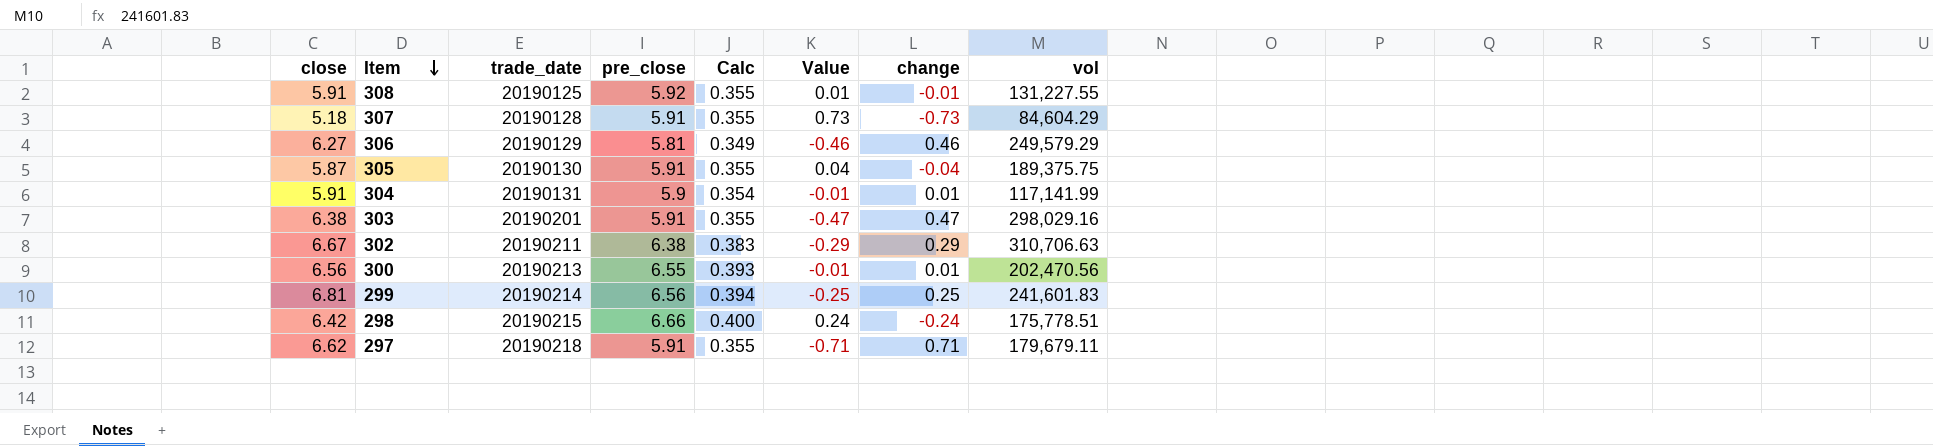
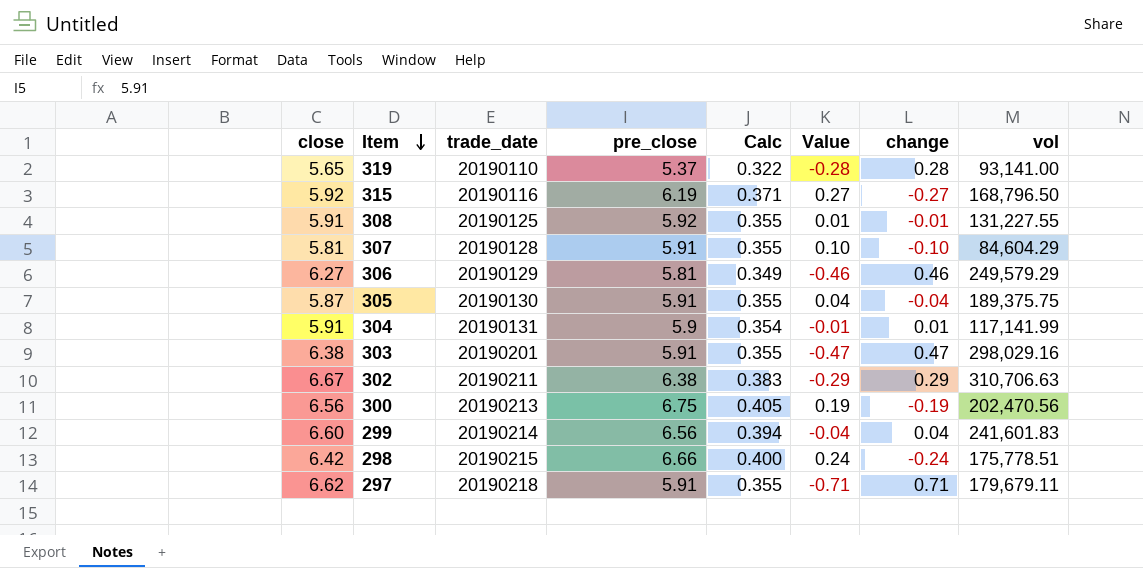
row 319: none -> 5.65 | 20190110 | 5.37 | 0.322 | -0.28 | 0.28 | 93,141.00
row 315: none -> 5.92 | 20190116 | 6.19 | 0.371 | 0.27 | -0.27 | 168,796.50
307 | close: 5.18 -> 5.81
307 | Value: 0.73 -> 0.10
307 | change: -0.73 -> -0.10
300 | pre_close: 6.55 -> 6.75
300 | Calc: 0.393 -> 0.405
300 | Value: -0.01 -> 0.19
300 | change: 0.01 -> -0.19
299 | close: 6.81 -> 6.60
299 | Value: -0.25 -> -0.04
299 | change: 0.25 -> 0.04

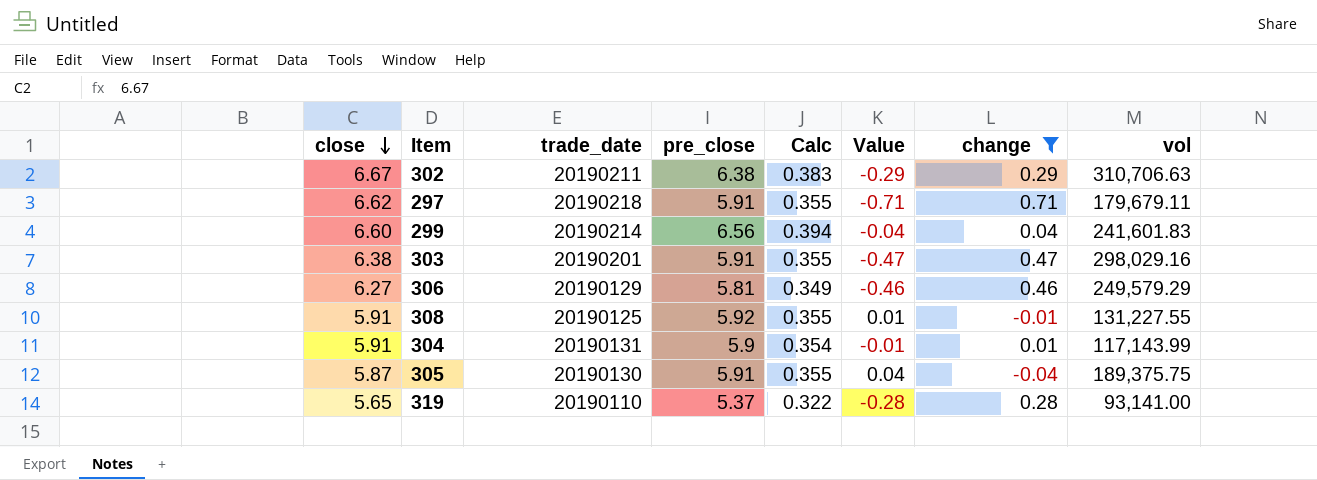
filter: none -> change >= -0.04
row order: Item descending -> close descending
304 | vol: 117,141.99 -> 117,143.99

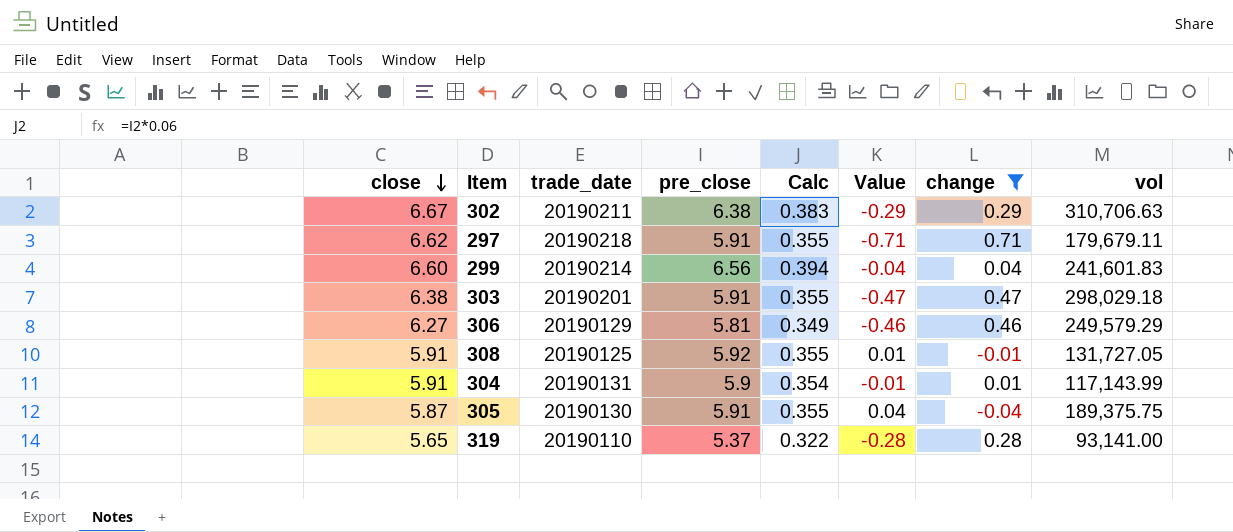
303 | vol: 298,029.16 -> 298,029.18
308 | vol: 131,227.55 -> 131,727.05

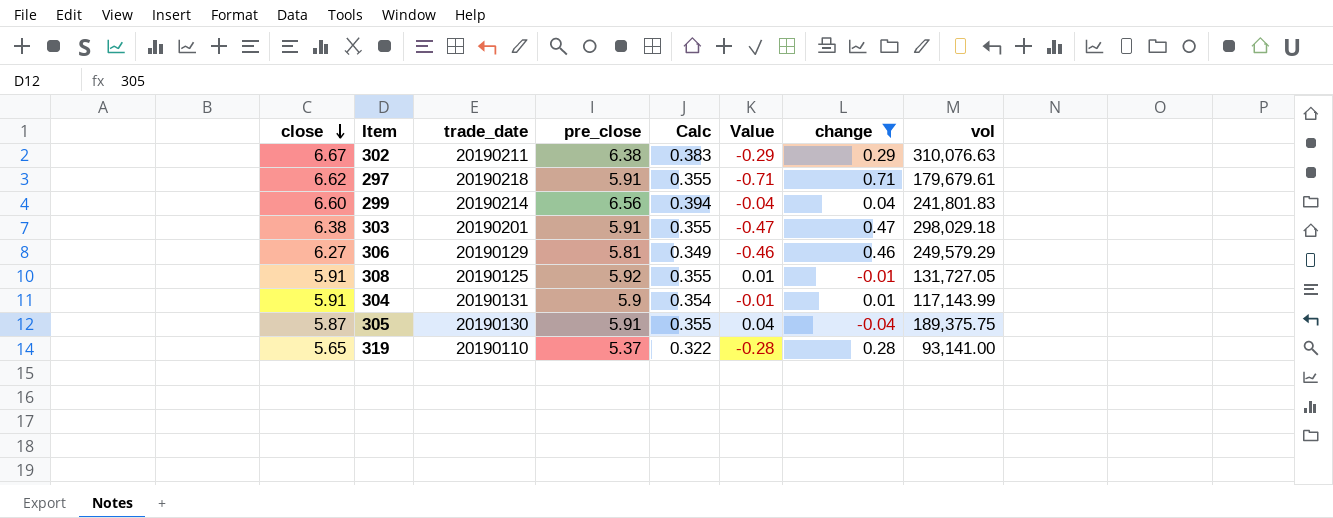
302 | vol: 310,706.63 -> 310,076.63
297 | vol: 179,679.11 -> 179,679.61
299 | vol: 241,601.83 -> 241,801.83

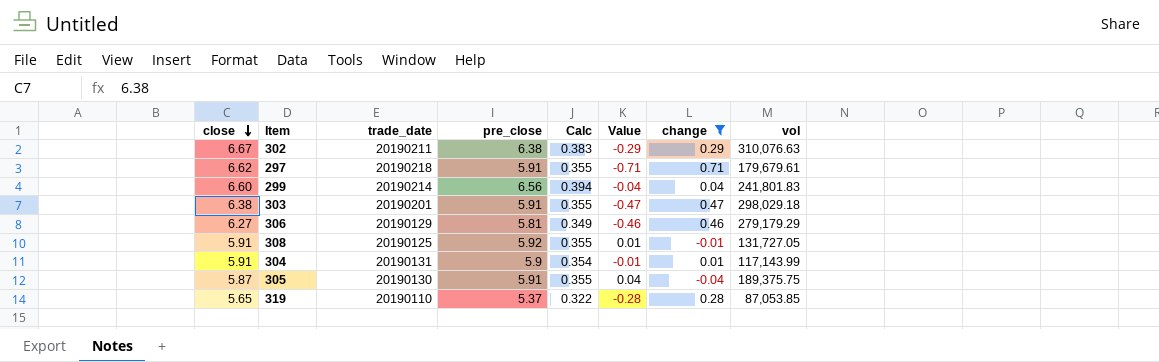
306 | vol: 249,579.29 -> 279,179.29
319 | vol: 93,141.00 -> 87,053.85

